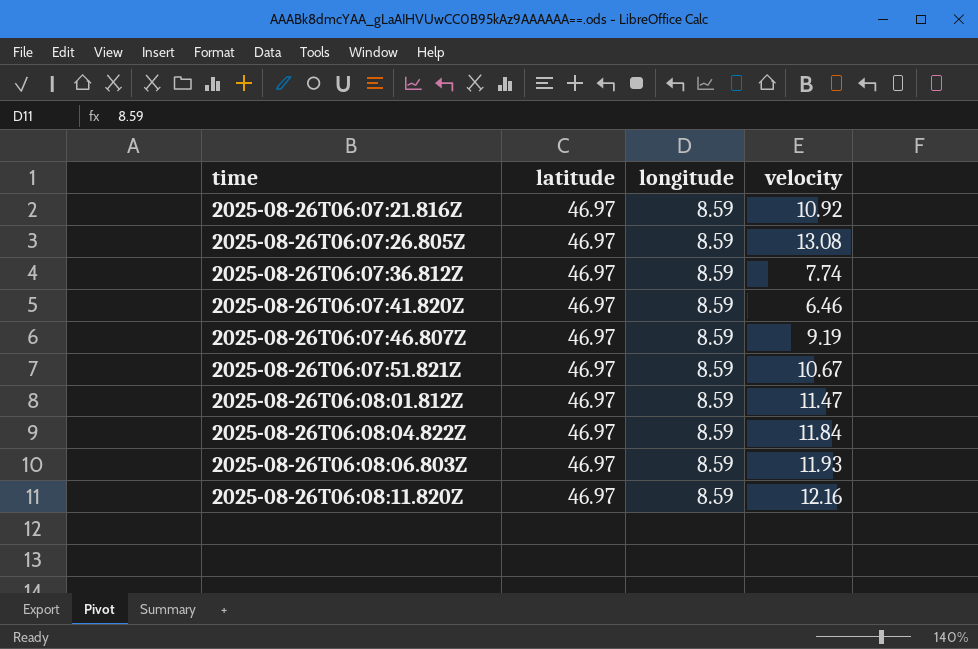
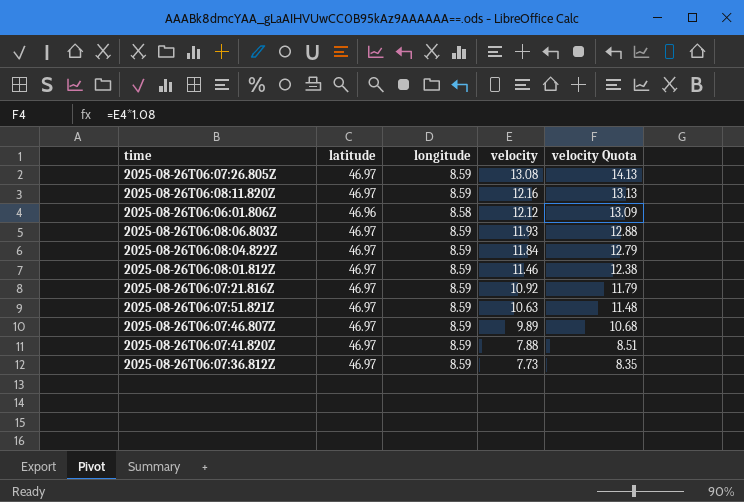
row order: time ascending -> velocity descending
column velocity Quota | formula: none -> [velocity] * 1.08
row 2025-08-26T06:06:01.806Z: none -> 46.96 | 8.58 | 12.12 | 13.09
2025-08-26T06:08:01.812Z | velocity: 11.47 -> 11.46
2025-08-26T06:07:51.821Z | velocity: 10.67 -> 10.63
2025-08-26T06:07:46.807Z | velocity: 9.19 -> 9.89
2025-08-26T06:07:41.820Z | velocity: 6.46 -> 7.88
2025-08-26T06:07:36.812Z | velocity: 7.74 -> 7.73

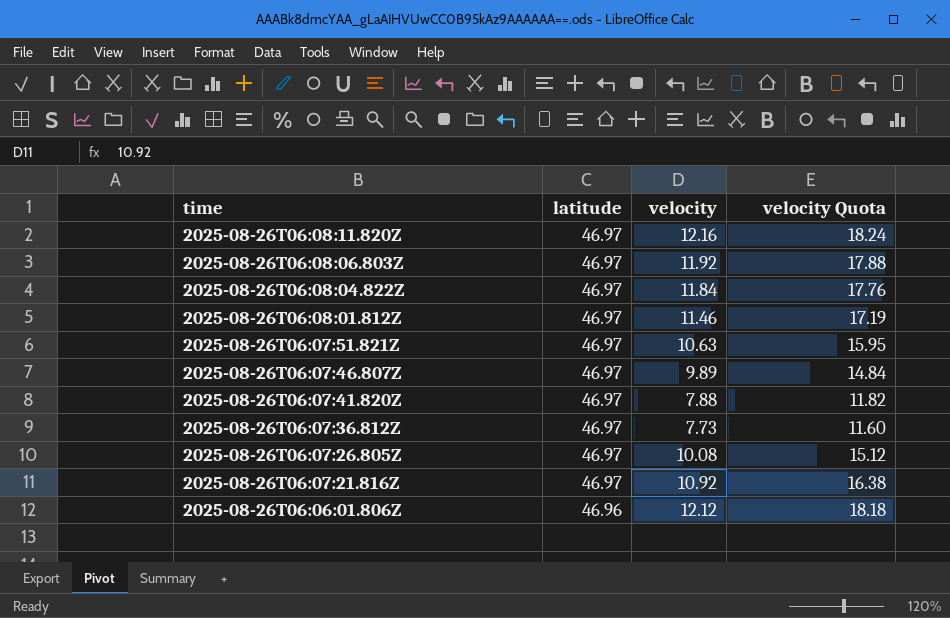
row order: velocity descending -> time descending
column longitude | position: 3 -> none
column velocity Quota | formula: [velocity] * 1.08 -> [velocity] * 1.5
2025-08-26T06:08:06.803Z | velocity: 11.93 -> 11.92
2025-08-26T06:07:26.805Z | velocity: 13.08 -> 10.08

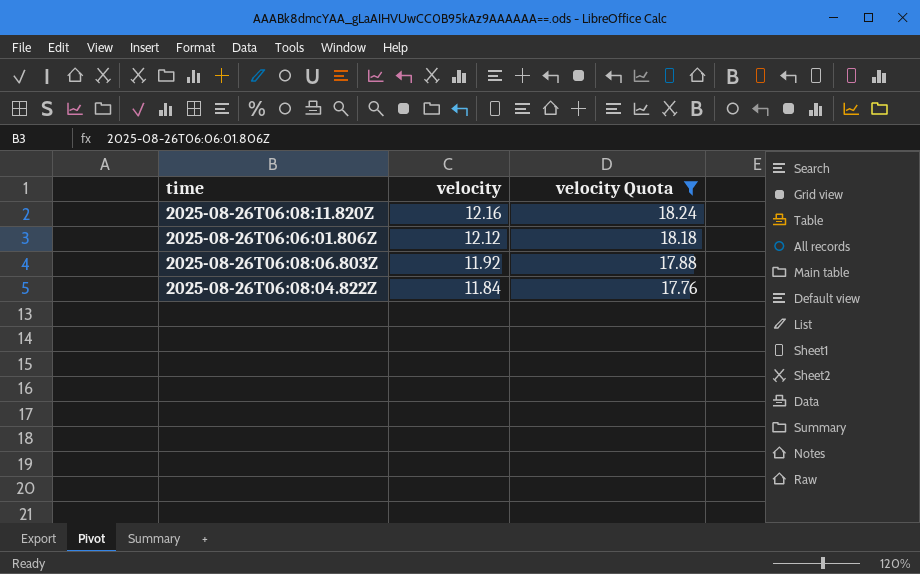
filter: none -> velocity Quota >= 17.76
row order: time descending -> velocity descending
column latitude | position: 2 -> none

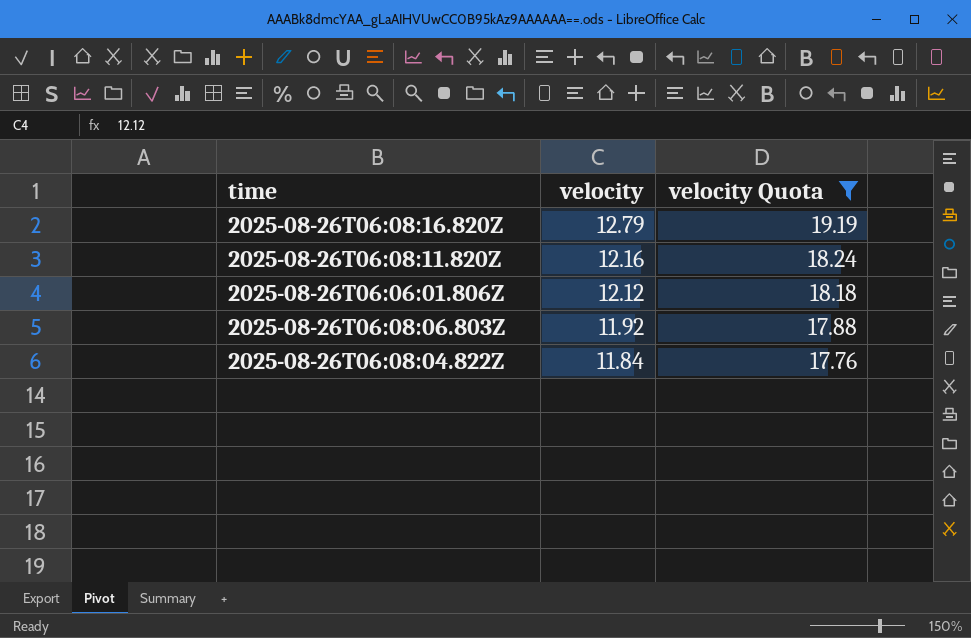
row 2025-08-26T06:08:16.820Z: none -> 12.79 | 19.19

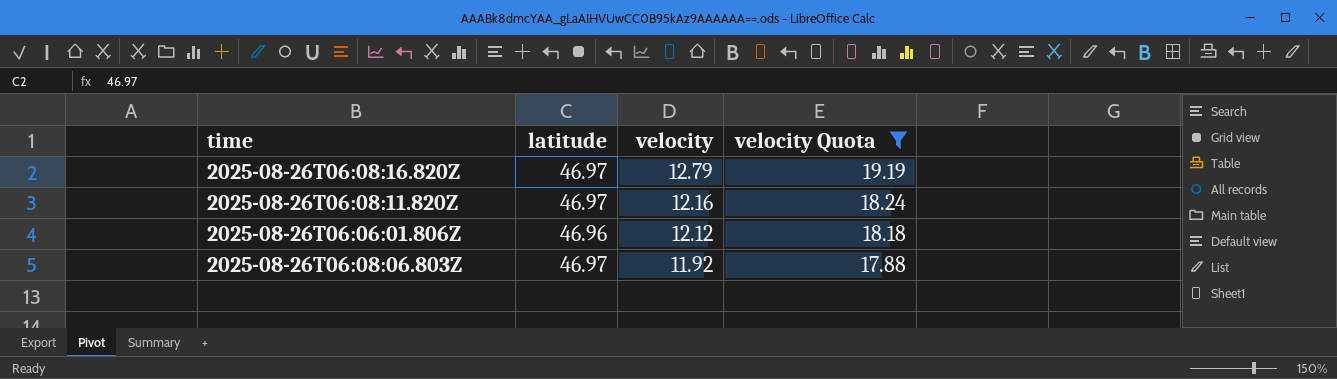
column latitude | position: none -> 2
row 2025-08-26T06:08:04.822Z: 11.84 | 17.76 -> none

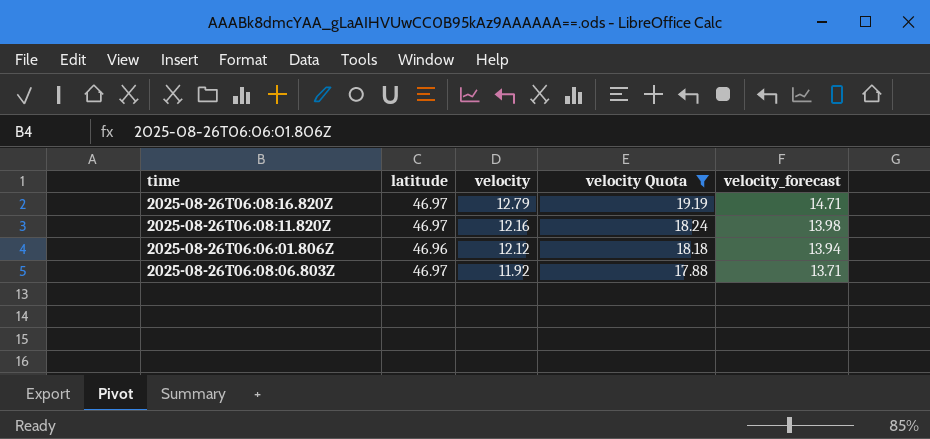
column velocity_forecast | formula: none -> [velocity] * 1.15

